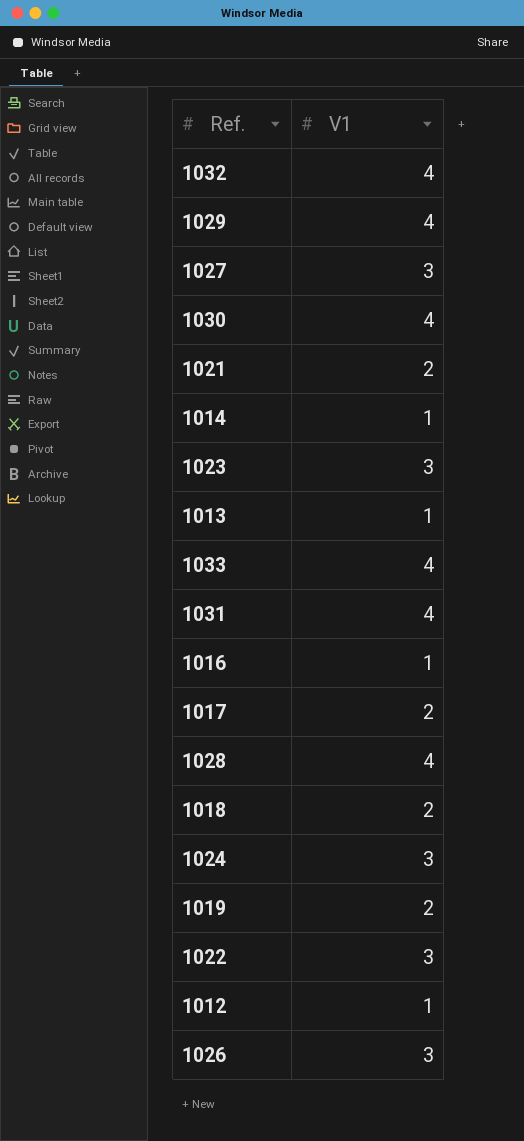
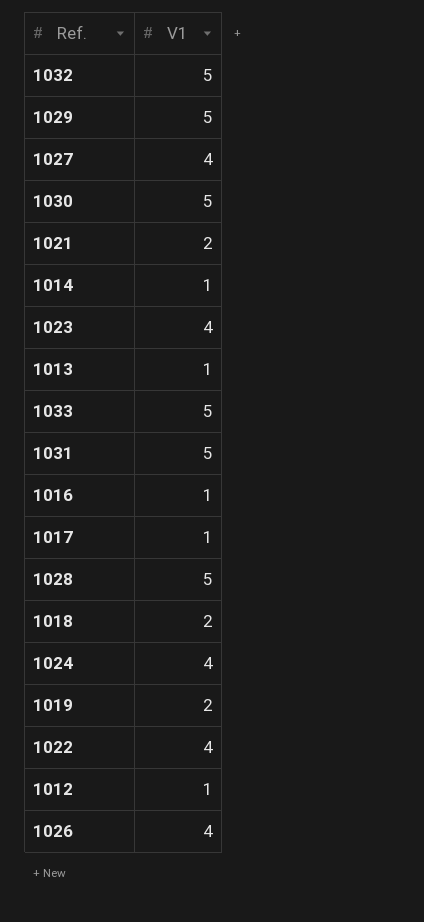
1032 | V1: 4 -> 5
1029 | V1: 4 -> 5
1027 | V1: 3 -> 4
1030 | V1: 4 -> 5
1023 | V1: 3 -> 4
1033 | V1: 4 -> 5
1031 | V1: 4 -> 5
1017 | V1: 2 -> 1
1028 | V1: 4 -> 5
1024 | V1: 3 -> 4
1022 | V1: 3 -> 4
1026 | V1: 3 -> 4

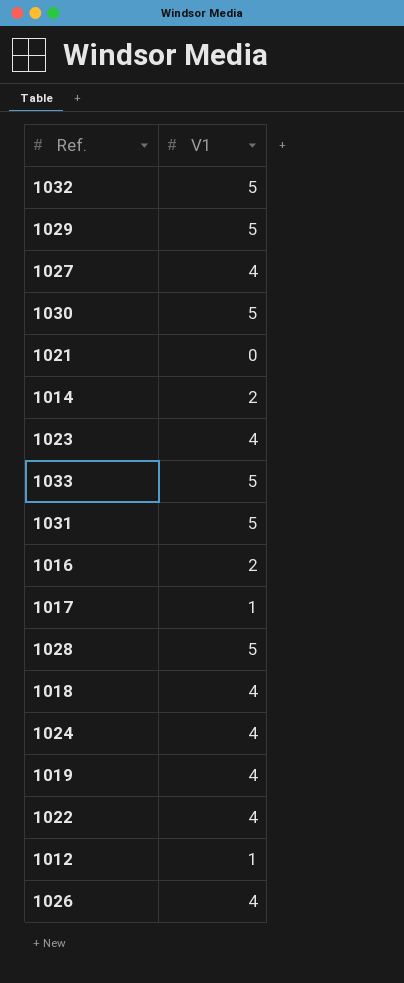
row 1013: 1 -> none
1021 | V1: 2 -> 0
1014 | V1: 1 -> 2
1016 | V1: 1 -> 2
1018 | V1: 2 -> 4
1019 | V1: 2 -> 4

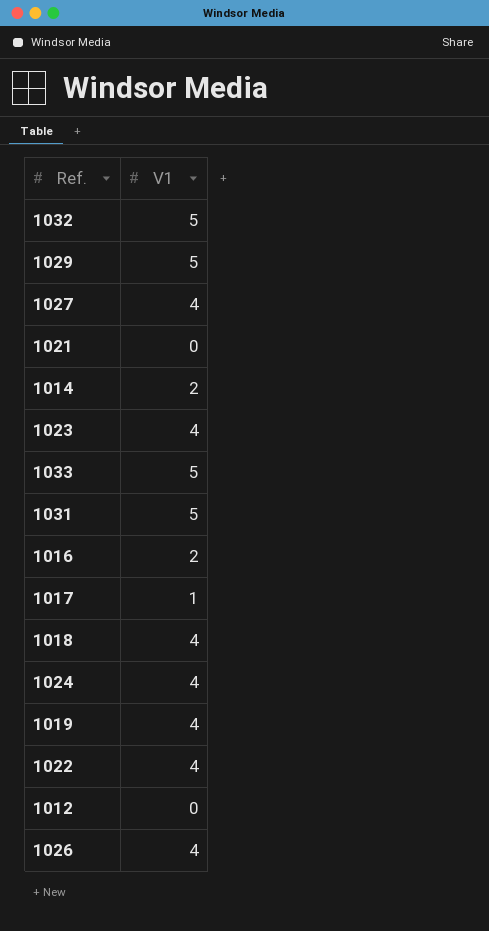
row 1030: 5 -> none
row 1028: 5 -> none
1012 | V1: 1 -> 0

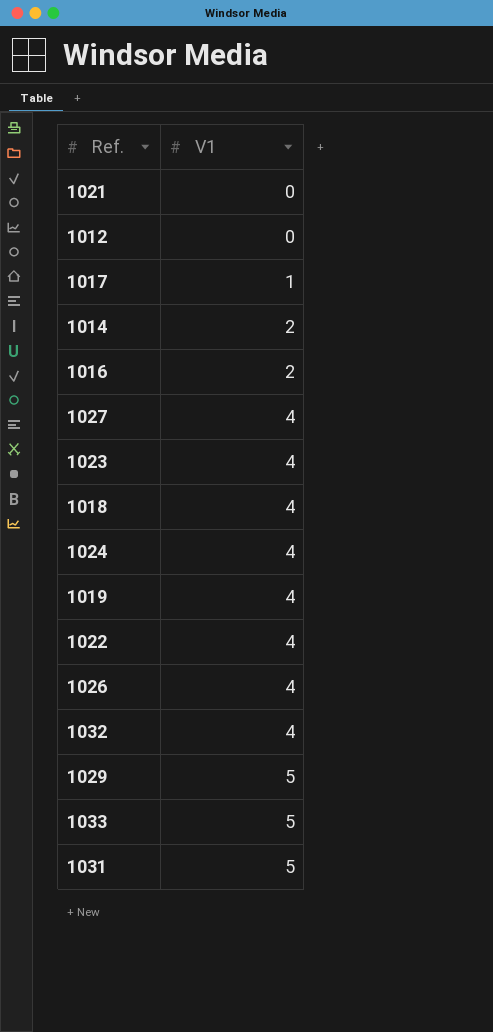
row order: none -> V1 ascending
1032 | V1: 5 -> 4

